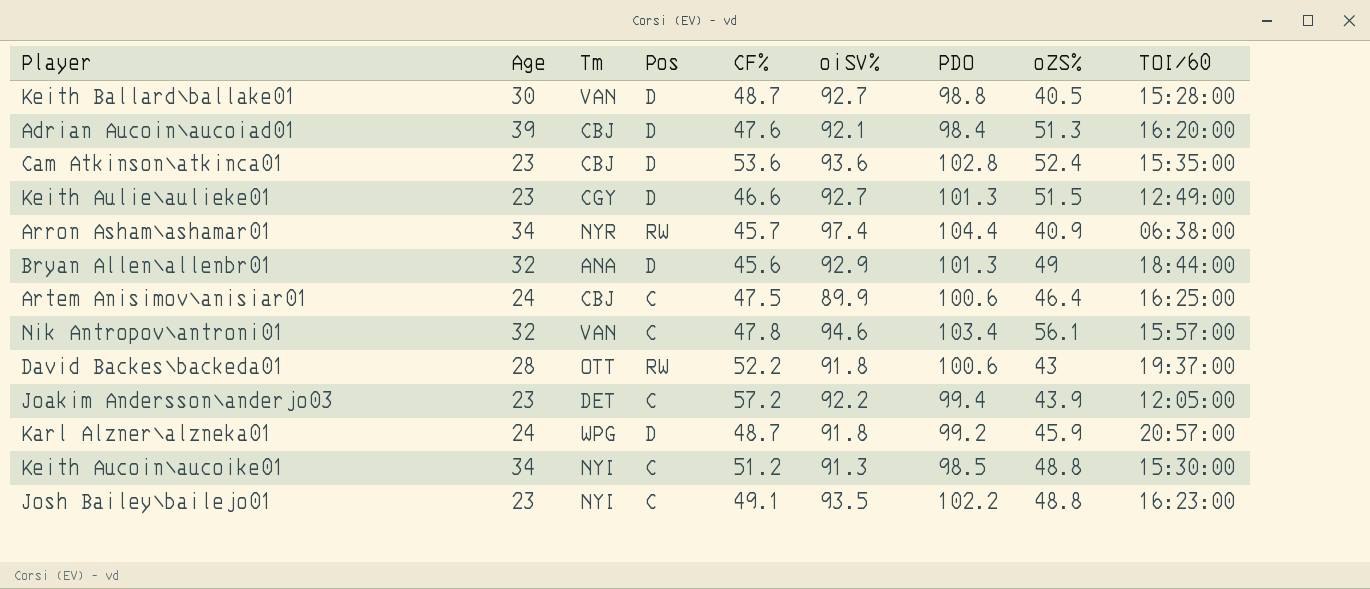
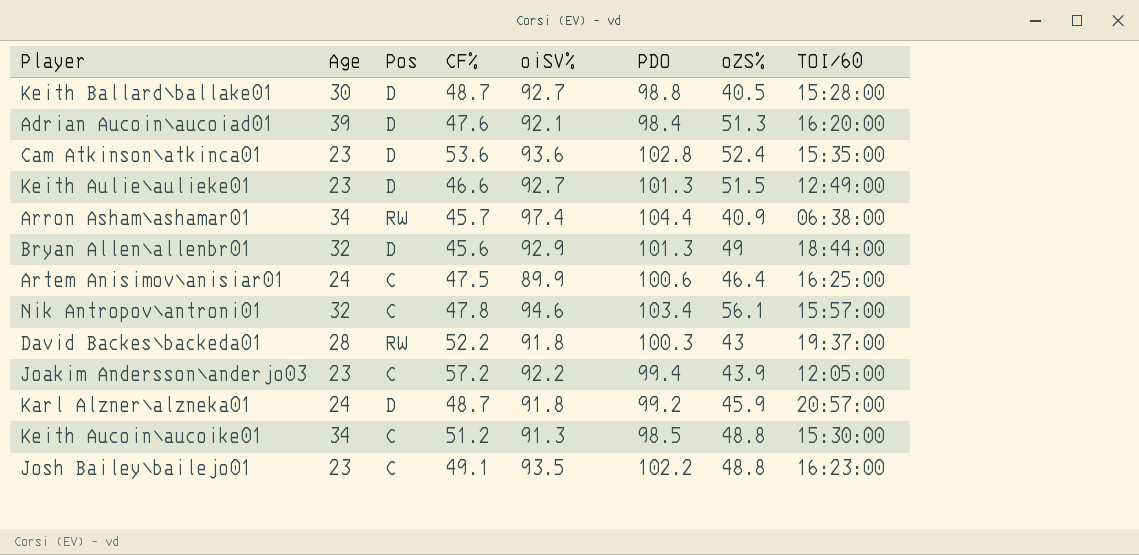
column Tm | position: 3 -> none
David Backes\backeda01 | PDO: 100.6 -> 100.3

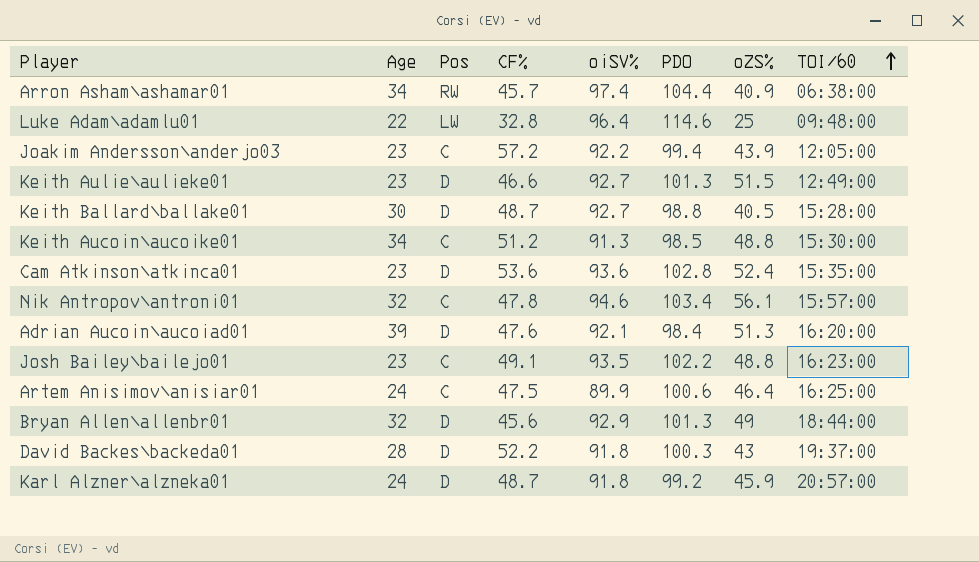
row order: none -> TOI/60 ascending
row Luke Adam\adamlu01: none -> 22 | LW | 32.8 | 96.4 | 114.6 | 25 | 09:48:00
David Backes\backeda01 | Pos: RW -> D

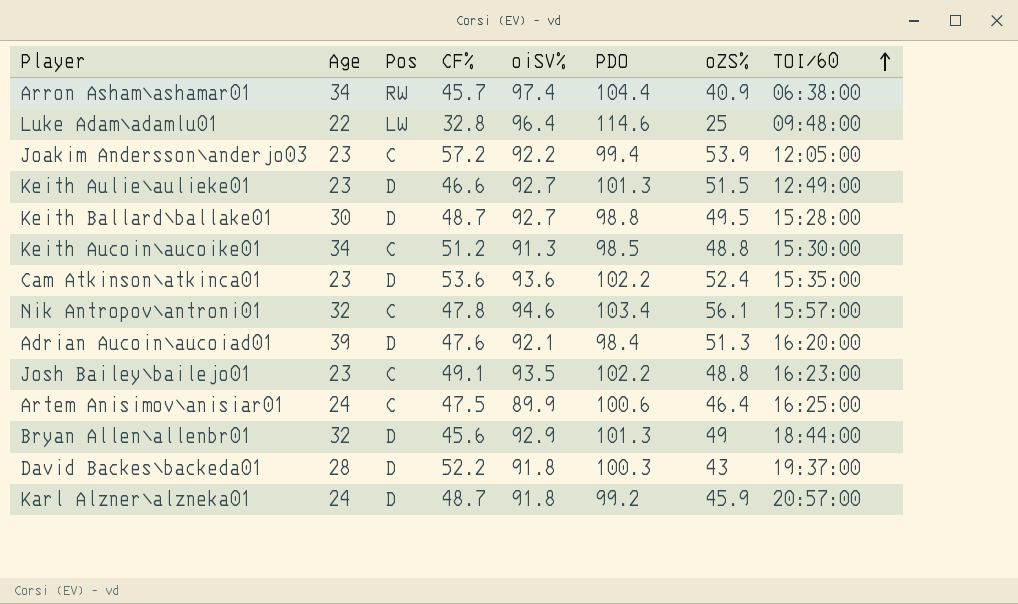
Joakim Andersson\anderjo03 | oZS%: 43.9 -> 53.9
Keith Ballard\ballake01 | oZS%: 40.5 -> 49.5
Cam Atkinson\atkinca01 | PDO: 102.8 -> 102.2

